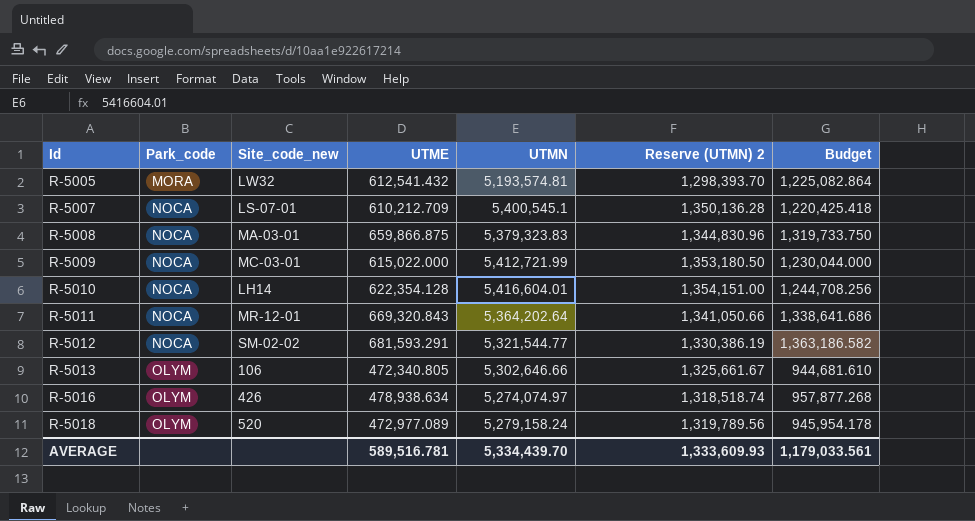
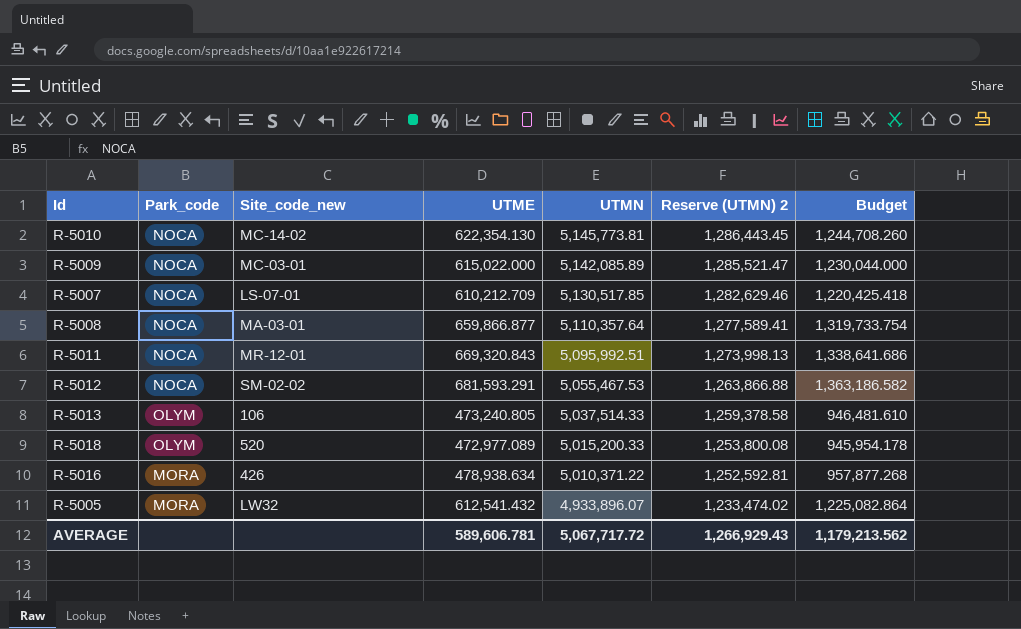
row order: Id ascending -> UTMN descending
R-5010 | Site_code_new: LH14 -> MC-14-02
R-5010 | UTME: 622,354.128 -> 622,354.130
R-5010 | UTMN: 5,416,604.01 -> 5,145,773.81
R-5010 | Reserve (UTMN) 2: 1,354,151.00 -> 1,286,443.45
R-5010 | Budget: 1,244,708.256 -> 1,244,708.260
R-5009 | UTMN: 5,412,721.99 -> 5,142,085.89
R-5009 | Reserve (UTMN) 2: 1,353,180.50 -> 1,285,521.47
R-5007 | UTMN: 5,400,545.1 -> 5,130,517.85
R-5007 | Reserve (UTMN) 2: 1,350,136.28 -> 1,282,629.46
R-5008 | UTME: 659,866.875 -> 659,866.877
R-5008 | UTMN: 5,379,323.83 -> 5,110,357.64
R-5008 | Reserve (UTMN) 2: 1,344,830.96 -> 1,277,589.41
R-5008 | Budget: 1,319,733.750 -> 1,319,733.754
R-5011 | UTMN: 5,364,202.64 -> 5,095,992.51
R-5011 | Reserve (UTMN) 2: 1,341,050.66 -> 1,273,998.13
R-5012 | UTMN: 5,321,544.77 -> 5,055,467.53
R-5012 | Reserve (UTMN) 2: 1,330,386.19 -> 1,263,866.88
R-5013 | UTME: 472,340.805 -> 473,240.805
R-5013 | UTMN: 5,302,646.66 -> 5,037,514.33
R-5013 | Reserve (UTMN) 2: 1,325,661.67 -> 1,259,378.58
R-5013 | Budget: 944,681.610 -> 946,481.610
R-5018 | UTMN: 5,279,158.24 -> 5,015,200.33
R-5018 | Reserve (UTMN) 2: 1,319,789.56 -> 1,253,800.08
R-5016 | Park_code: OLYM -> MORA
R-5016 | UTMN: 5,274,074.97 -> 5,010,371.22
R-5016 | Reserve (UTMN) 2: 1,318,518.74 -> 1,252,592.81
R-5005 | UTMN: 5,193,574.81 -> 4,933,896.07
R-5005 | Reserve (UTMN) 2: 1,298,393.70 -> 1,233,474.02
AVERAGE | UTME: 589,516.781 -> 589,606.781
AVERAGE | UTMN: 5,334,439.70 -> 5,067,717.72
AVERAGE | Reserve (UTMN) 2: 1,333,609.93 -> 1,266,929.43
AVERAGE | Budget: 1,179,033.561 -> 1,179,213.562

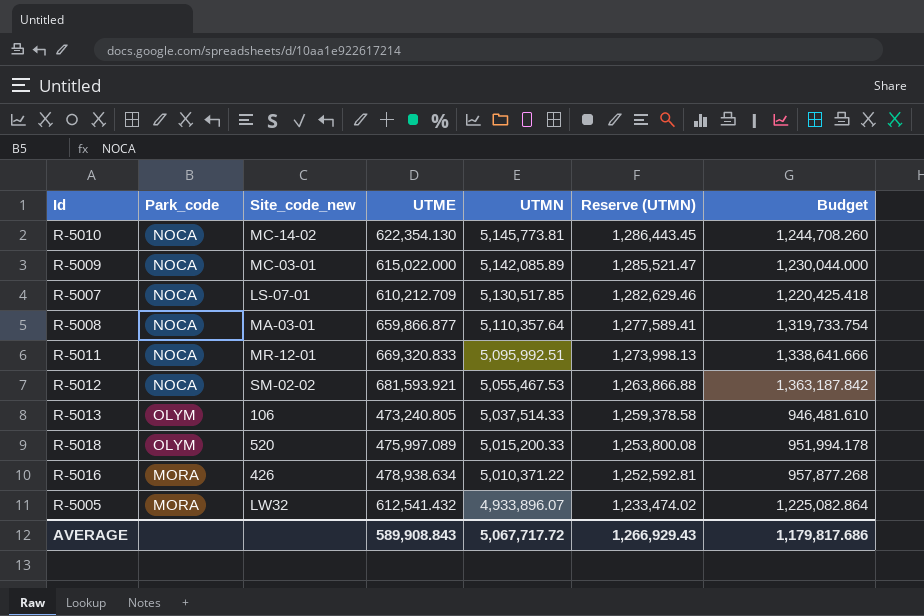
column name: Reserve (UTMN) 2 -> Reserve (UTMN)
R-5011 | UTME: 669,320.843 -> 669,320.833
R-5011 | Budget: 1,338,641.686 -> 1,338,641.666
R-5012 | UTME: 681,593.291 -> 681,593.921
R-5012 | Budget: 1,363,186.582 -> 1,363,187.842
R-5018 | UTME: 472,977.089 -> 475,997.089
R-5018 | Budget: 945,954.178 -> 951,994.178
AVERAGE | UTME: 589,606.781 -> 589,908.843
AVERAGE | Budget: 1,179,213.562 -> 1,179,817.686

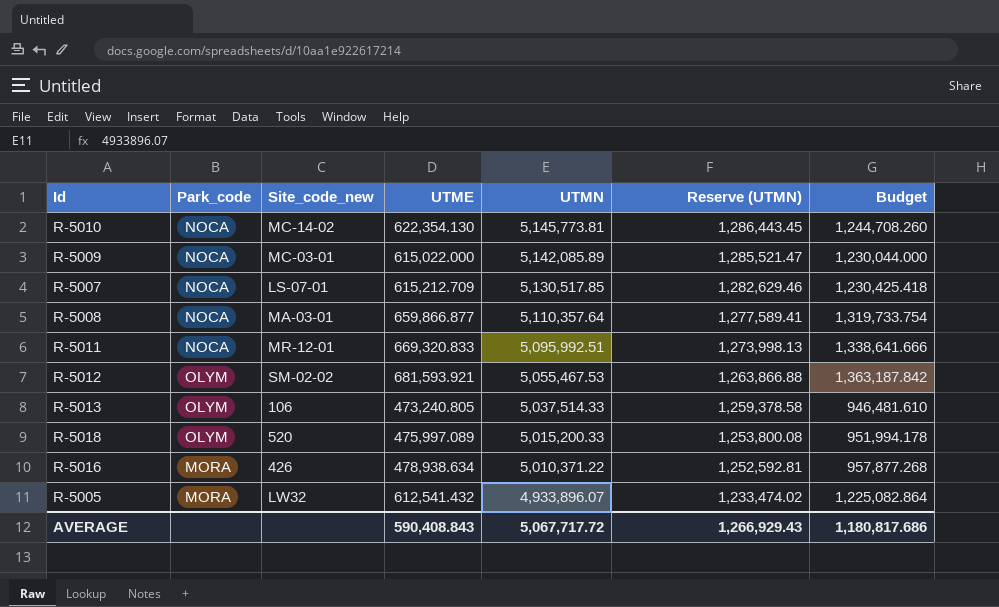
R-5007 | UTME: 610,212.709 -> 615,212.709
R-5007 | Budget: 1,220,425.418 -> 1,230,425.418
R-5012 | Park_code: NOCA -> OLYM
AVERAGE | UTME: 589,908.843 -> 590,408.843
AVERAGE | Budget: 1,179,817.686 -> 1,180,817.686

